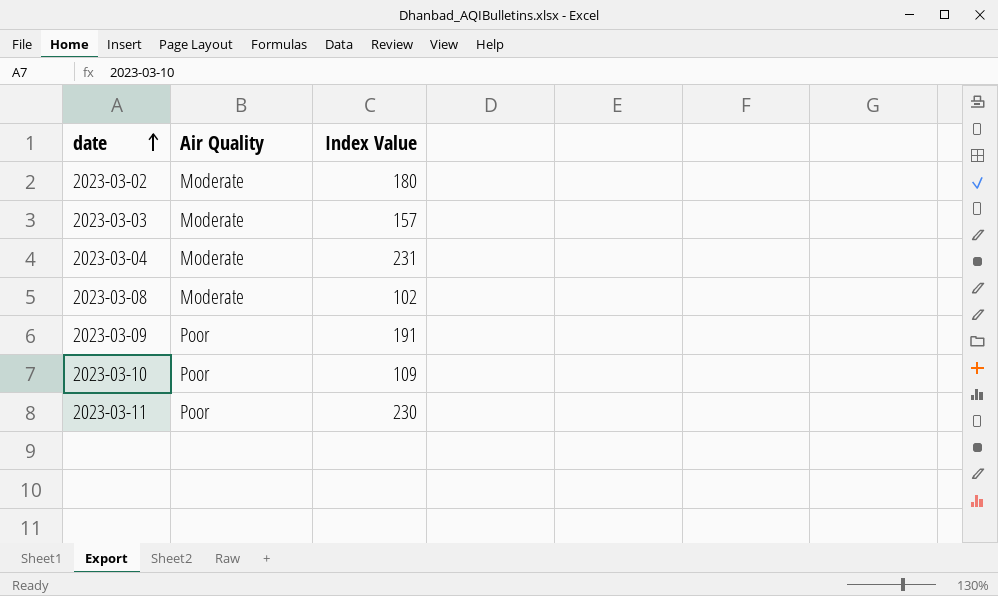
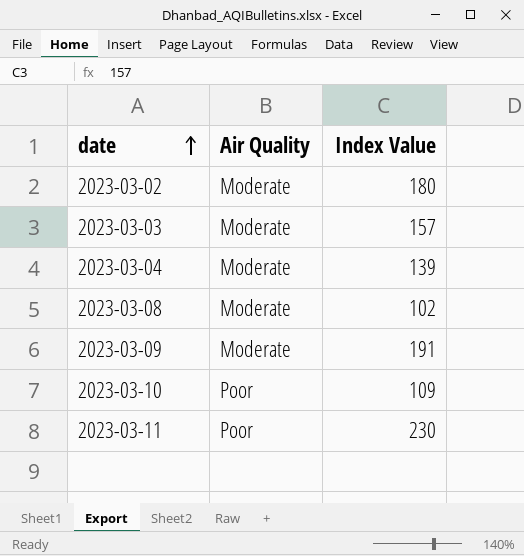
2023-03-04 | Index Value: 231 -> 139
2023-03-09 | Air Quality: Poor -> Moderate

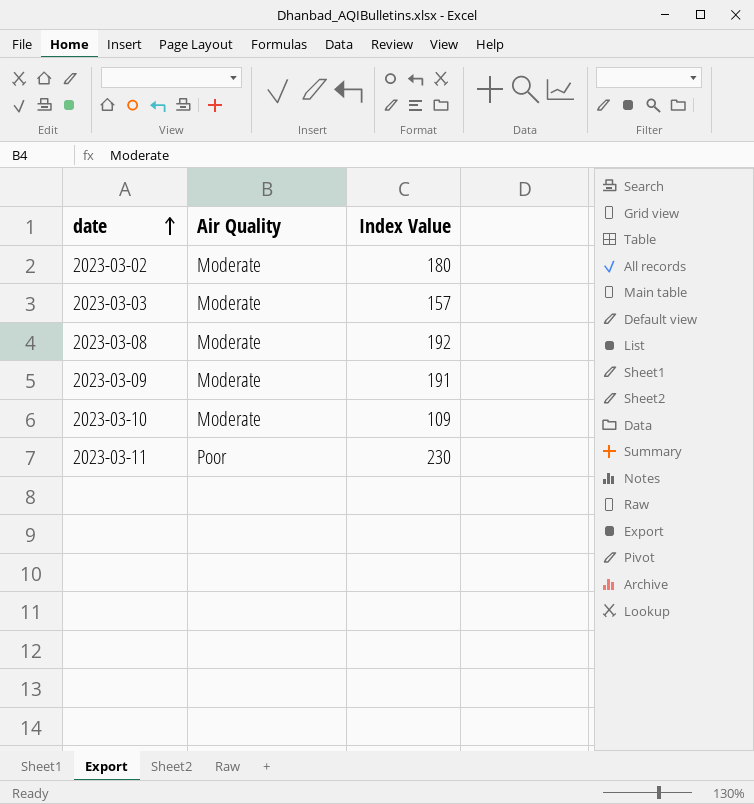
row 2023-03-04: Moderate | 139 -> none
2023-03-08 | Index Value: 102 -> 192
2023-03-10 | Air Quality: Poor -> Moderate

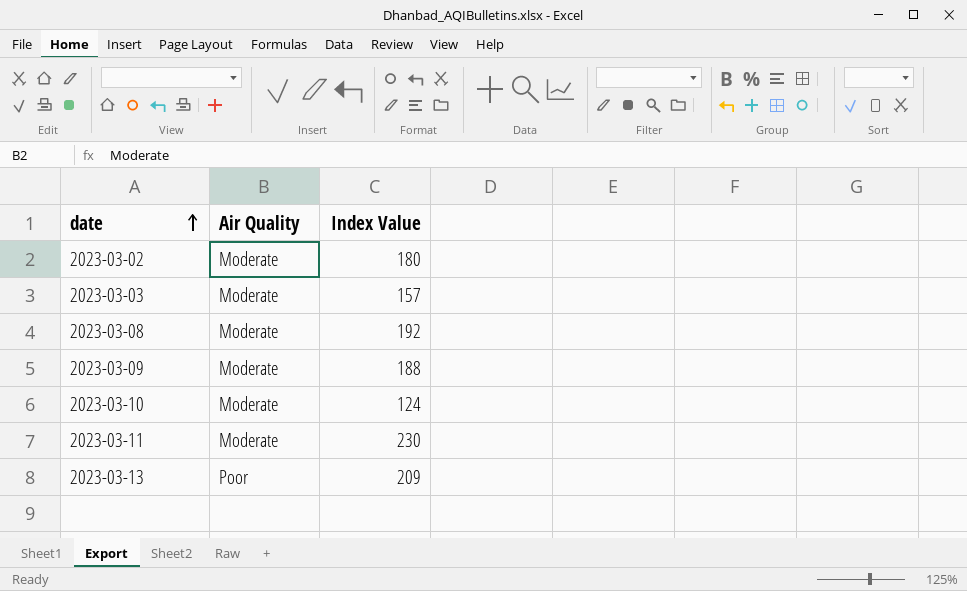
2023-03-09 | Index Value: 191 -> 188
2023-03-10 | Index Value: 109 -> 124
2023-03-11 | Air Quality: Poor -> Moderate
row 2023-03-13: none -> Poor | 209

